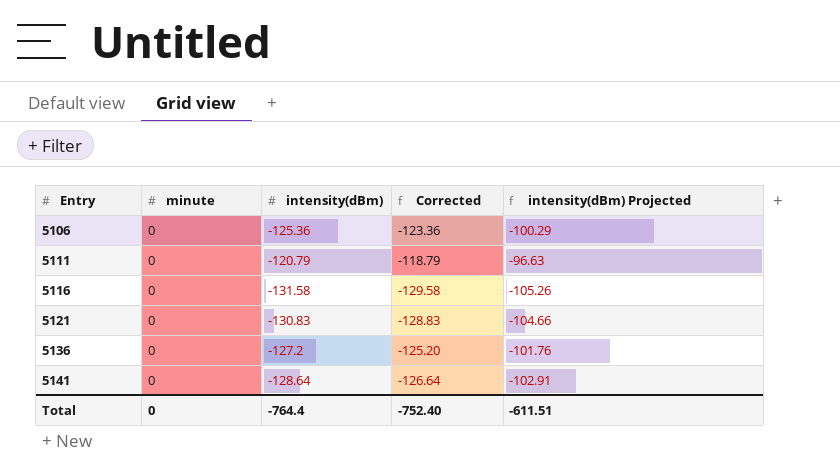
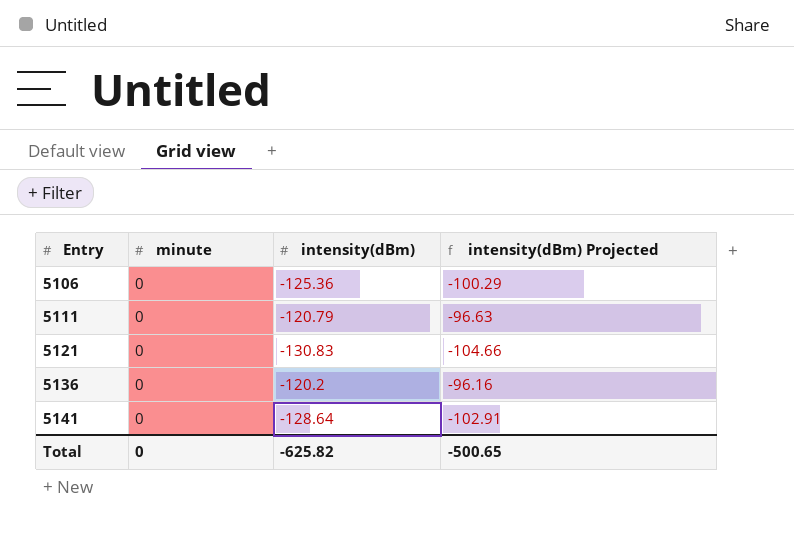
column Corrected | formula: [intensity(dBm)] + 2 -> none
row 5116: 0 | -131.58 | -129.58 | -105.26 -> none
5136 | intensity(dBm): -127.2 -> -120.2
5136 | intensity(dBm) Projected: -101.76 -> -96.16
Total | intensity(dBm): -764.4 -> -625.82
Total | intensity(dBm) Projected: -611.51 -> -500.65

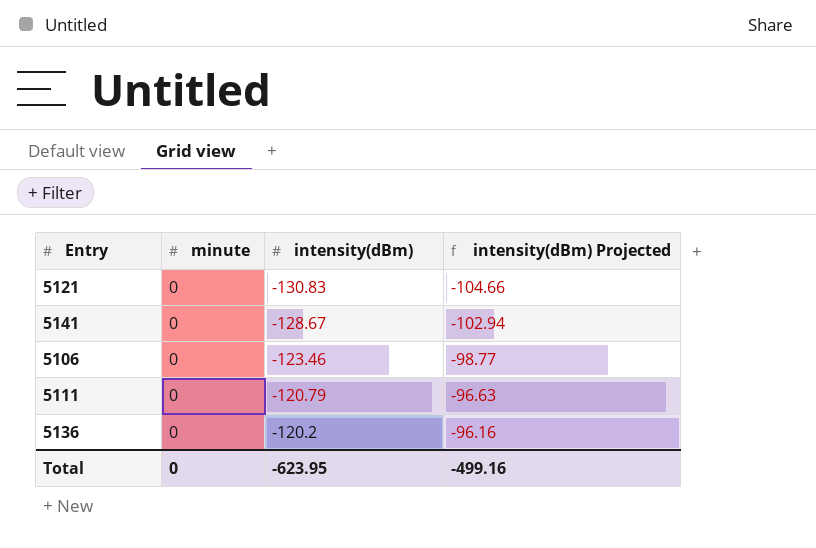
row order: Entry ascending -> intensity(dBm) ascending
5141 | intensity(dBm): -128.64 -> -128.67
5141 | intensity(dBm) Projected: -102.91 -> -102.94
5106 | intensity(dBm): -125.36 -> -123.46
5106 | intensity(dBm) Projected: -100.29 -> -98.77
Total | intensity(dBm): -625.82 -> -623.95
Total | intensity(dBm) Projected: -500.65 -> -499.16

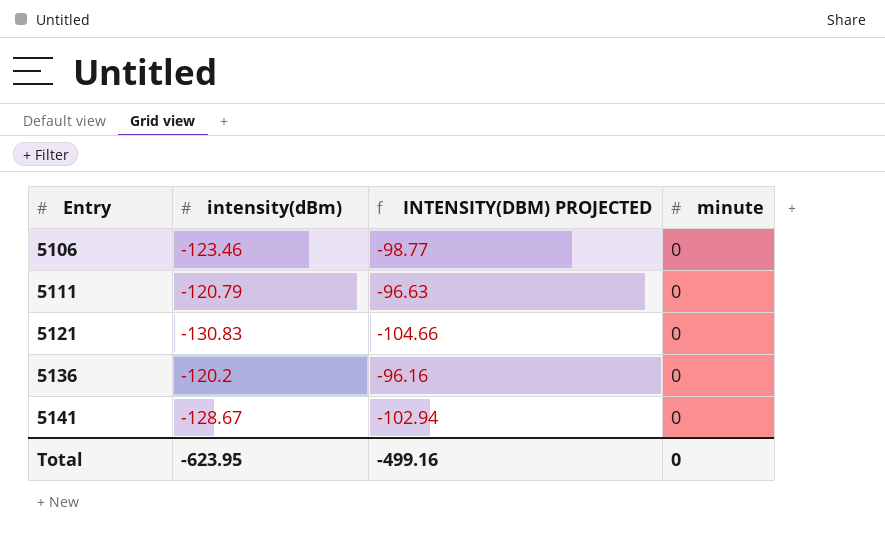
row order: intensity(dBm) ascending -> Entry ascending
column name: intensity(dBm) Projected -> INTENSITY(DBM) PROJECTED
column minute | position: 2 -> 4

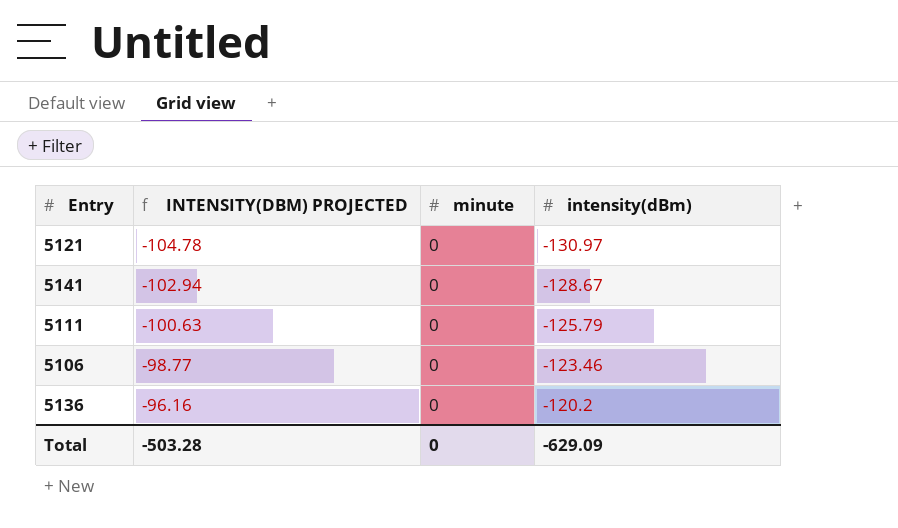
row order: Entry ascending -> INTENSITY(DBM) PROJECTED ascending
column intensity(dBm) | position: 2 -> 4
5121 | INTENSITY(DBM) PROJECTED: -104.66 -> -104.78
5121 | intensity(dBm): -130.83 -> -130.97
5111 | INTENSITY(DBM) PROJECTED: -96.63 -> -100.63
5111 | intensity(dBm): -120.79 -> -125.79
Total | INTENSITY(DBM) PROJECTED: -499.16 -> -503.28
Total | intensity(dBm): -623.95 -> -629.09

